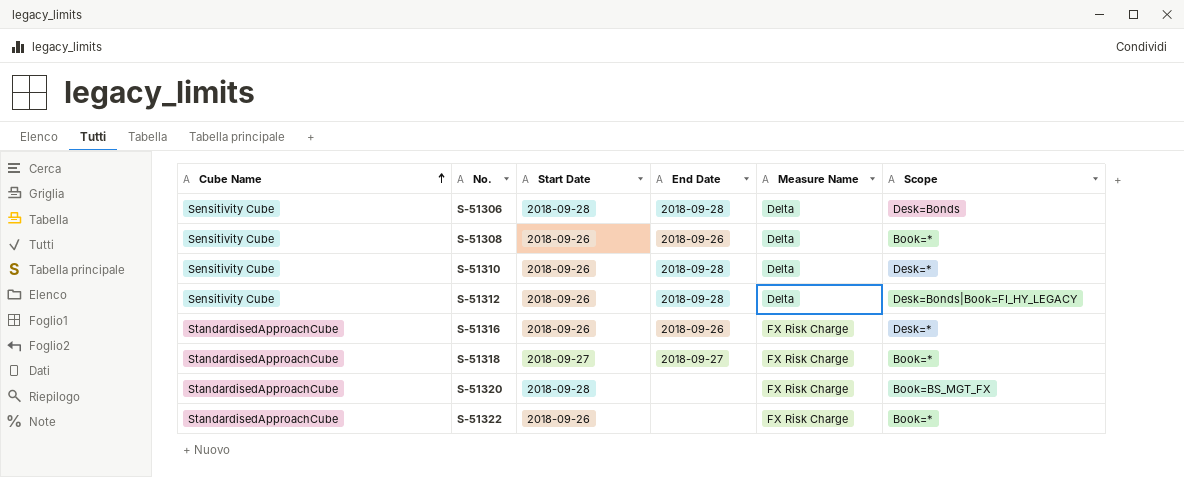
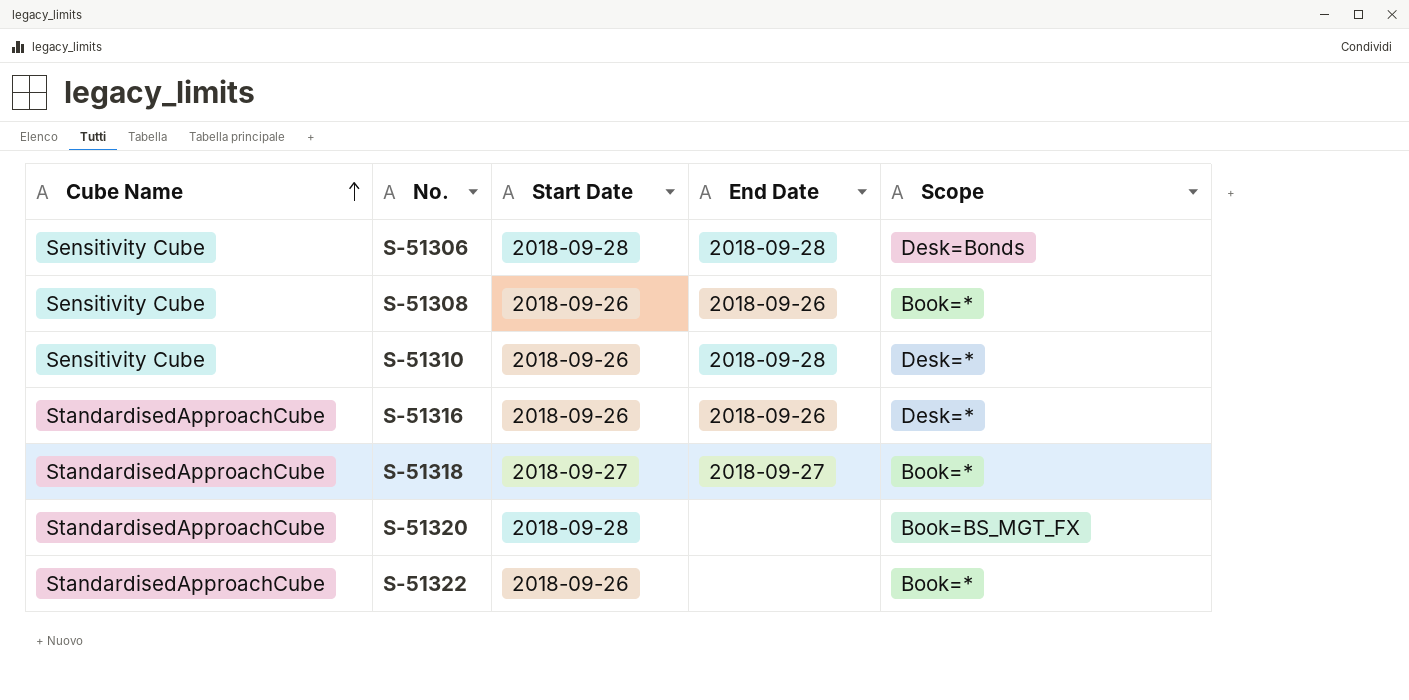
column Measure Name | position: 5 -> none
row S-51312: Sensitivity Cube | 2018-09-26 | 2018-09-28 | Delta | Desk=Bonds|Book=FI_HY_LEGACY -> none

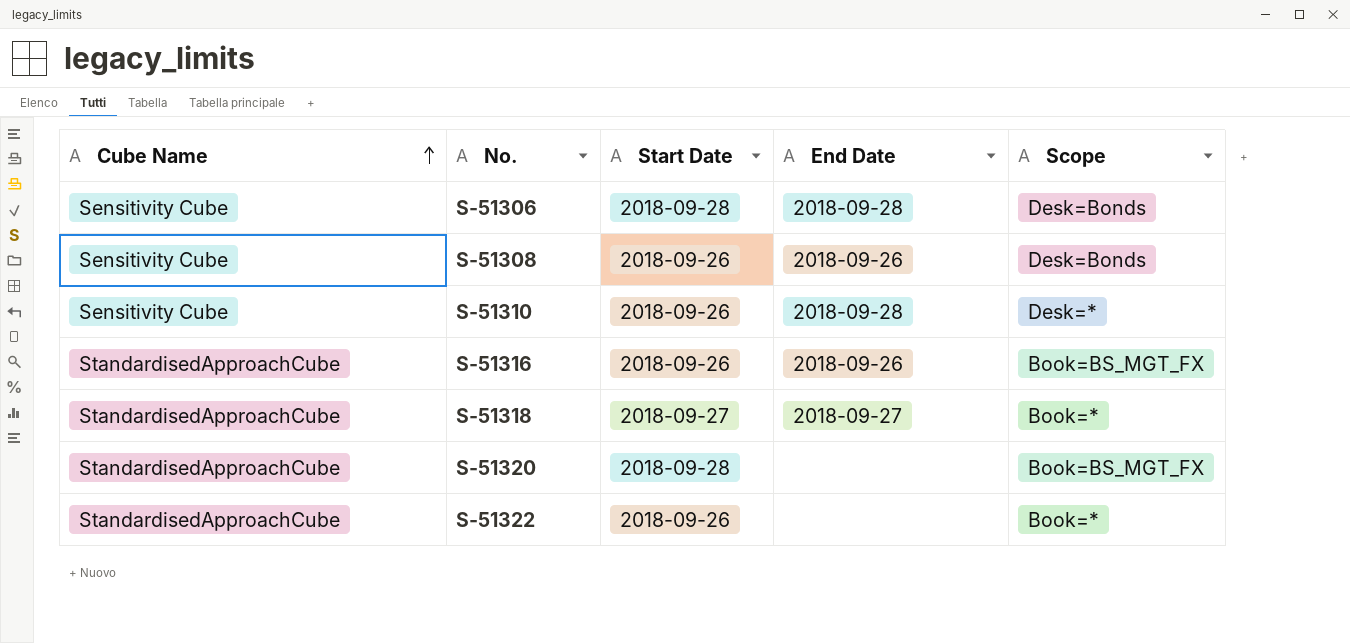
S-51308 | Scope: Book=* -> Desk=Bonds
S-51316 | Scope: Desk=* -> Book=BS_MGT_FX

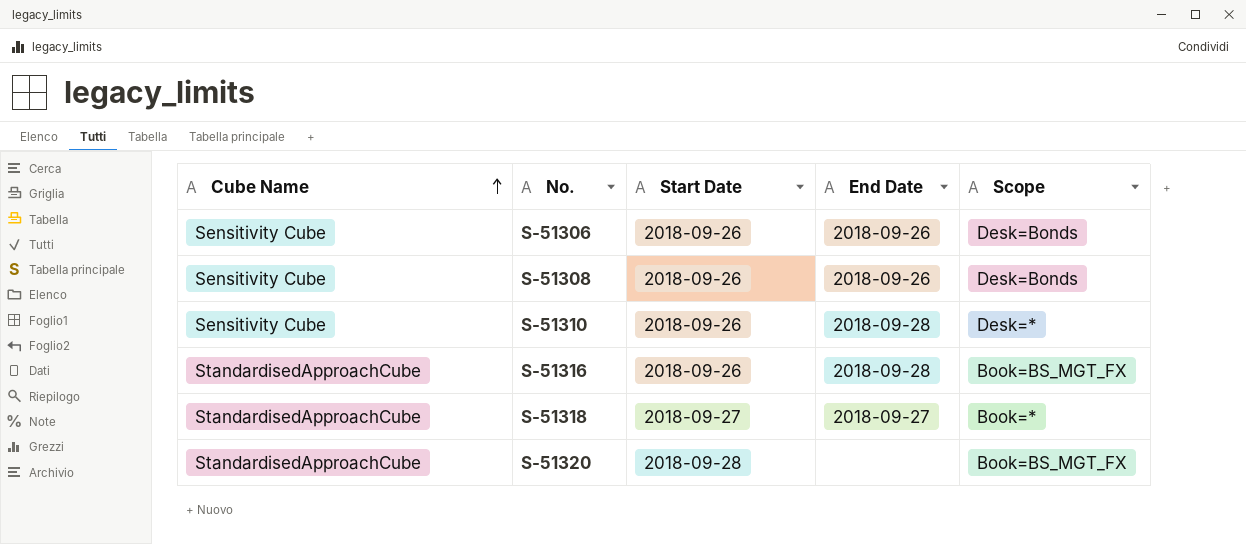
row S-51322: StandardisedApproachCube | 2018-09-26 | none | Book=* -> none
S-51306 | Start Date: 2018-09-28 -> 2018-09-26
S-51306 | End Date: 2018-09-28 -> 2018-09-26
S-51316 | End Date: 2018-09-26 -> 2018-09-28

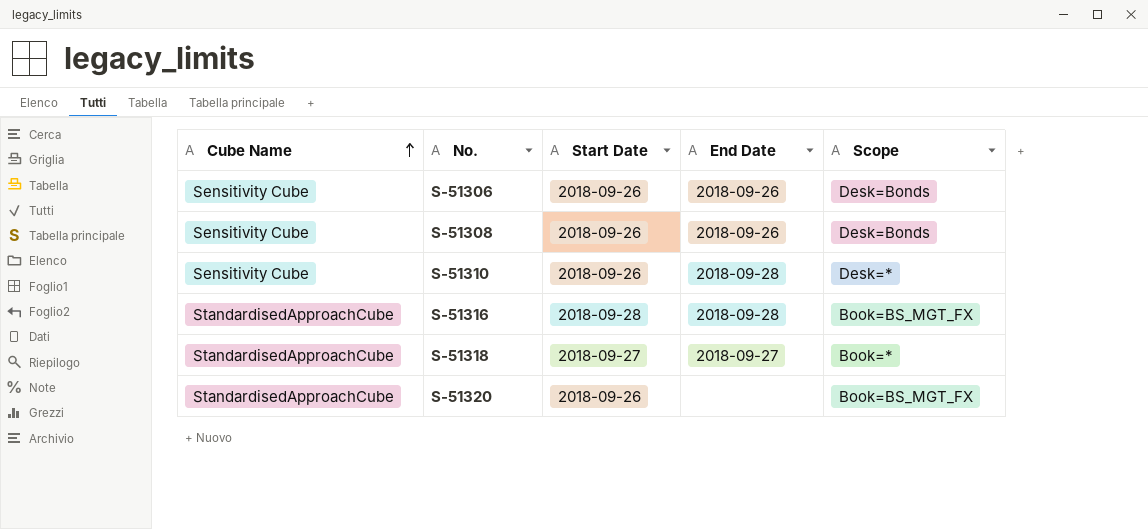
S-51316 | Start Date: 2018-09-26 -> 2018-09-28
S-51320 | Start Date: 2018-09-28 -> 2018-09-26

